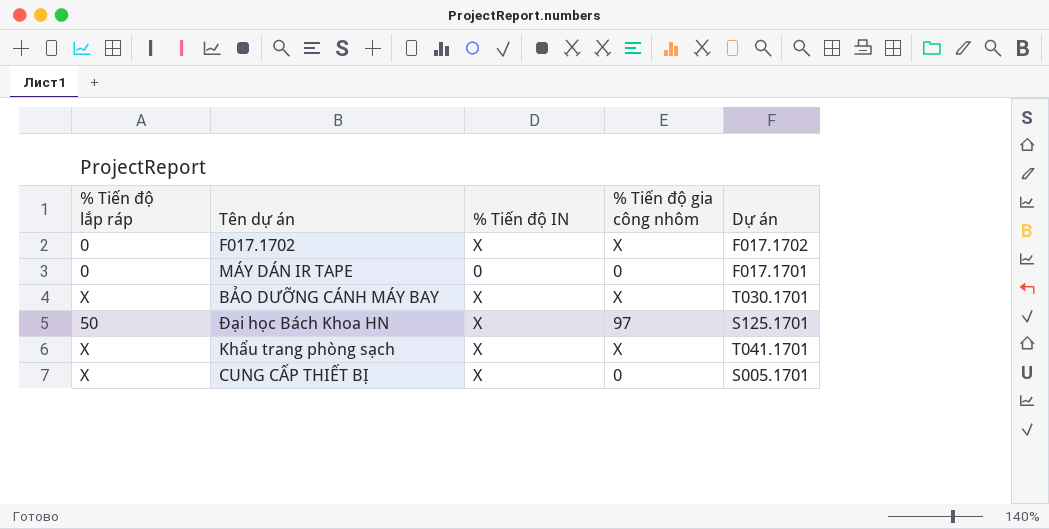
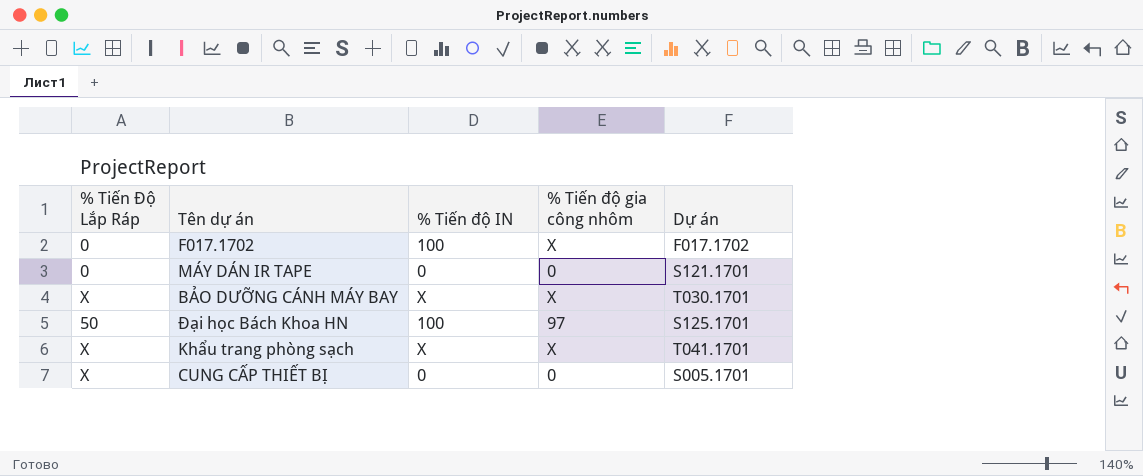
column name: % Tiến độ lắp ráp -> % Tiến Độ Lắp Ráp
F017.1702 | % Tiến độ IN: X -> 100
MÁY DÁN IR TAPE | Dự án: F017.1701 -> S121.1701
Đại học Bách Khoa HN | % Tiến độ IN: X -> 100
CUNG CẤP THIẾT BỊ | % Tiến độ IN: X -> 0

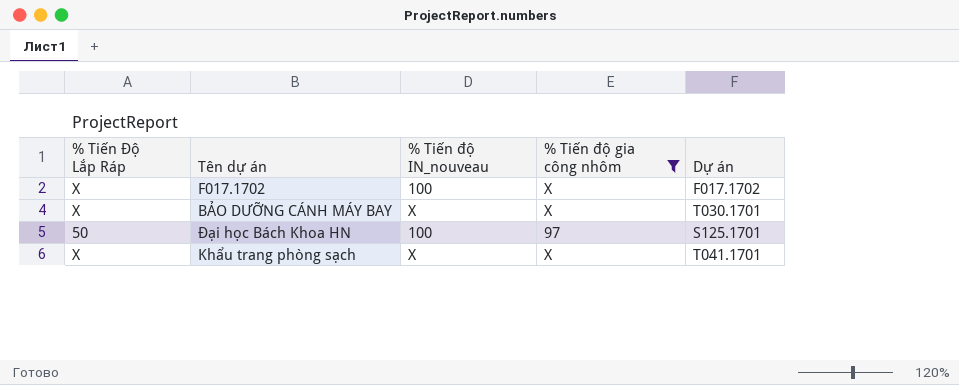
filter: none -> % Tiến độ gia công nhôm != 0
column name: % Tiến độ IN -> % Tiến độ IN_nouveau
F017.1702 | % Tiến Độ Lắp Ráp: 0 -> X

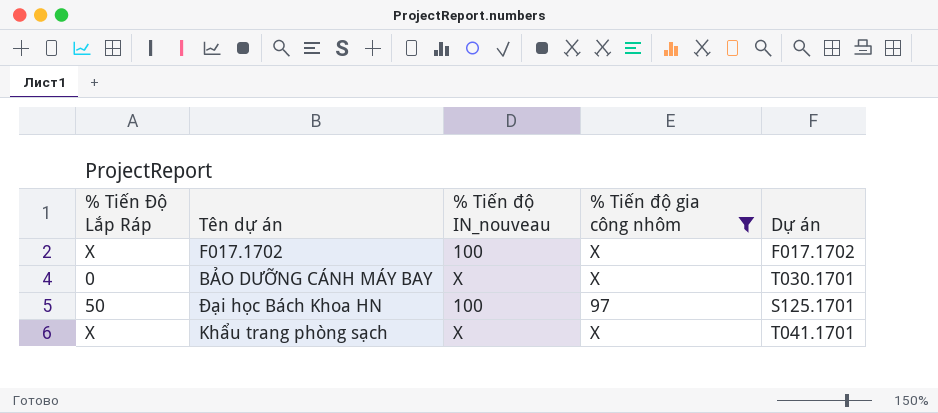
BẢO DƯỠNG CÁNH MÁY BAY | % Tiến Độ Lắp Ráp: X -> 0

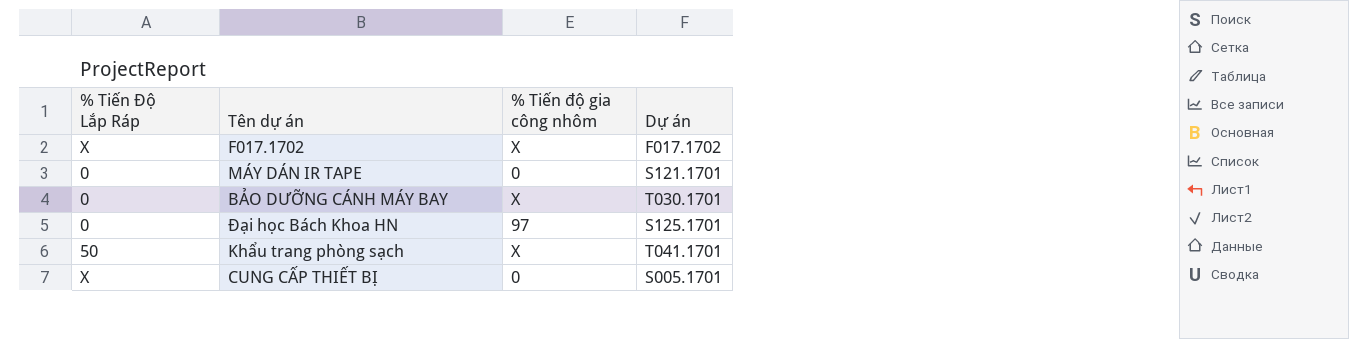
filter: % Tiến độ gia công nhôm != 0 -> none
column % Tiến độ IN_nouveau | position: 3 -> none
Đại học Bách Khoa HN | % Tiến Độ Lắp Ráp: 50 -> 0
Khẩu trang phòng sạch | % Tiến Độ Lắp Ráp: X -> 50

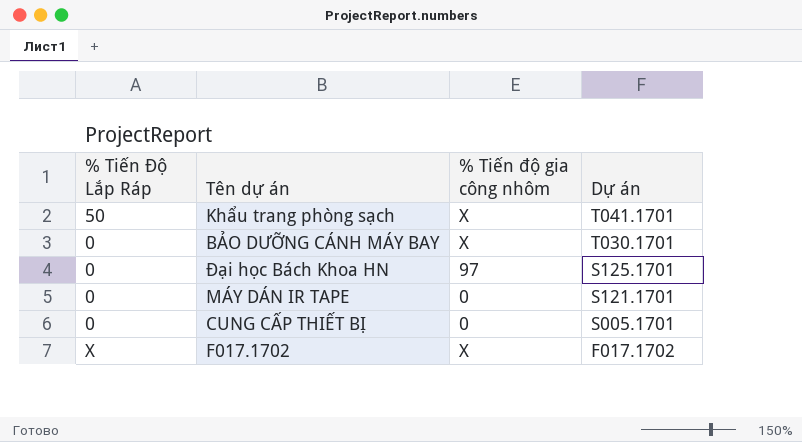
row order: none -> Dự án descending
CUNG CẤP THIẾT BỊ | % Tiến Độ Lắp Ráp: X -> 0

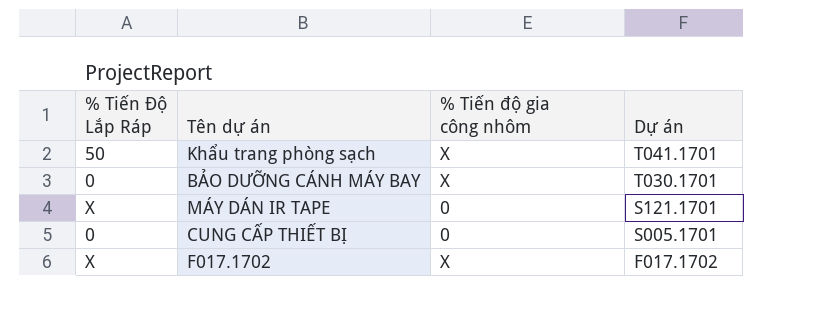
row Đại học Bách Khoa HN: 0 | 97 | S125.1701 -> none
MÁY DÁN IR TAPE | % Tiến Độ Lắp Ráp: 0 -> X

